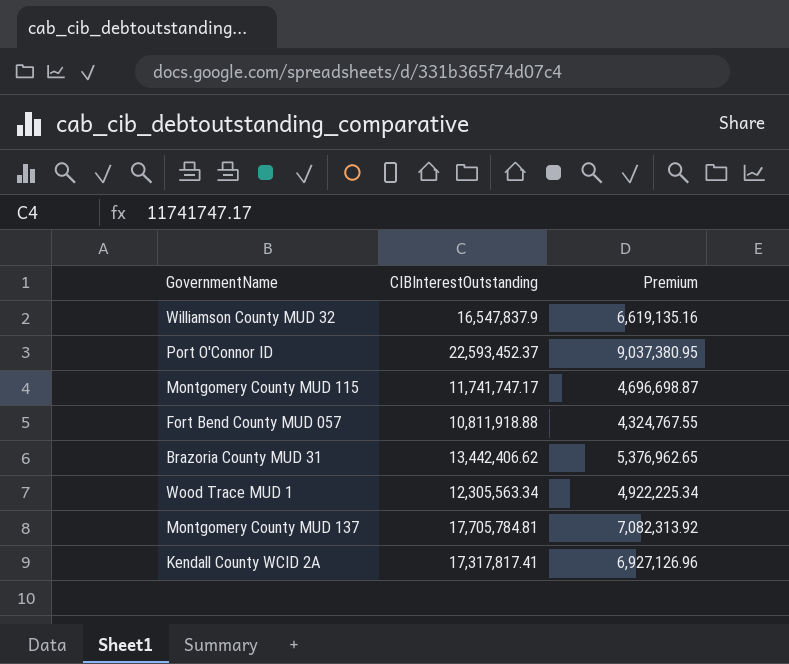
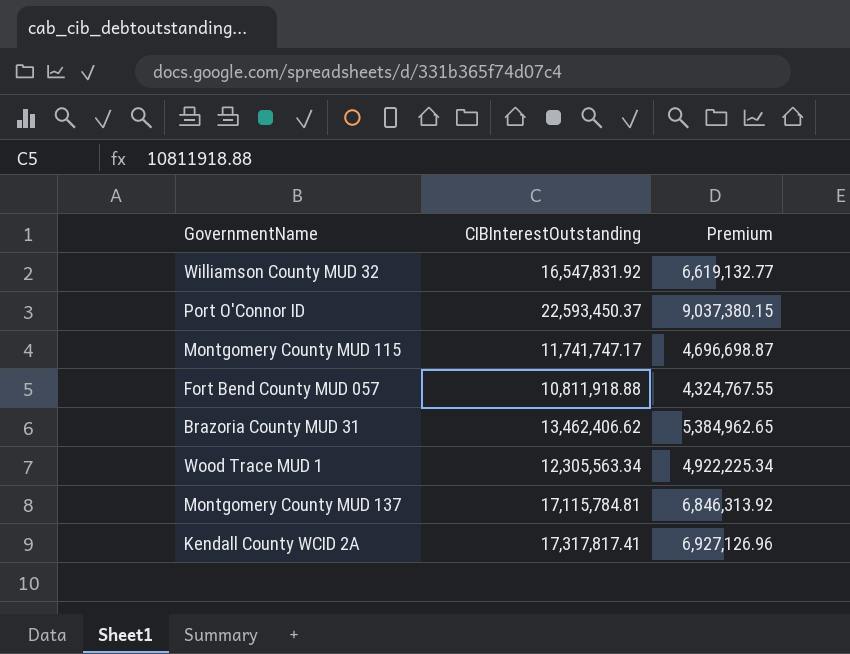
Williamson County MUD 32 | CIBInterestOutstanding: 16,547,837.9 -> 16,547,831.92
Williamson County MUD 32 | Premium: 6,619,135.16 -> 6,619,132.77
Port O'Connor ID | CIBInterestOutstanding: 22,593,452.37 -> 22,593,450.37
Port O'Connor ID | Premium: 9,037,380.95 -> 9,037,380.15
Brazoria County MUD 31 | CIBInterestOutstanding: 13,442,406.62 -> 13,462,406.62
Brazoria County MUD 31 | Premium: 5,376,962.65 -> 5,384,962.65
Montgomery County MUD 137 | CIBInterestOutstanding: 17,705,784.81 -> 17,115,784.81
Montgomery County MUD 137 | Premium: 7,082,313.92 -> 6,846,313.92

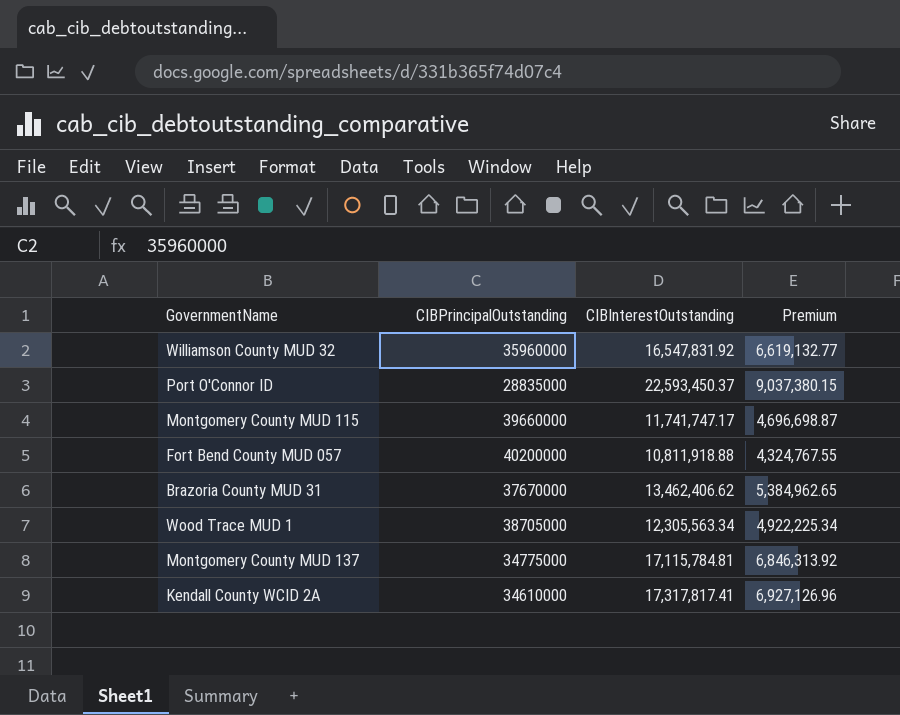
column CIBPrincipalOutstanding | position: none -> 2

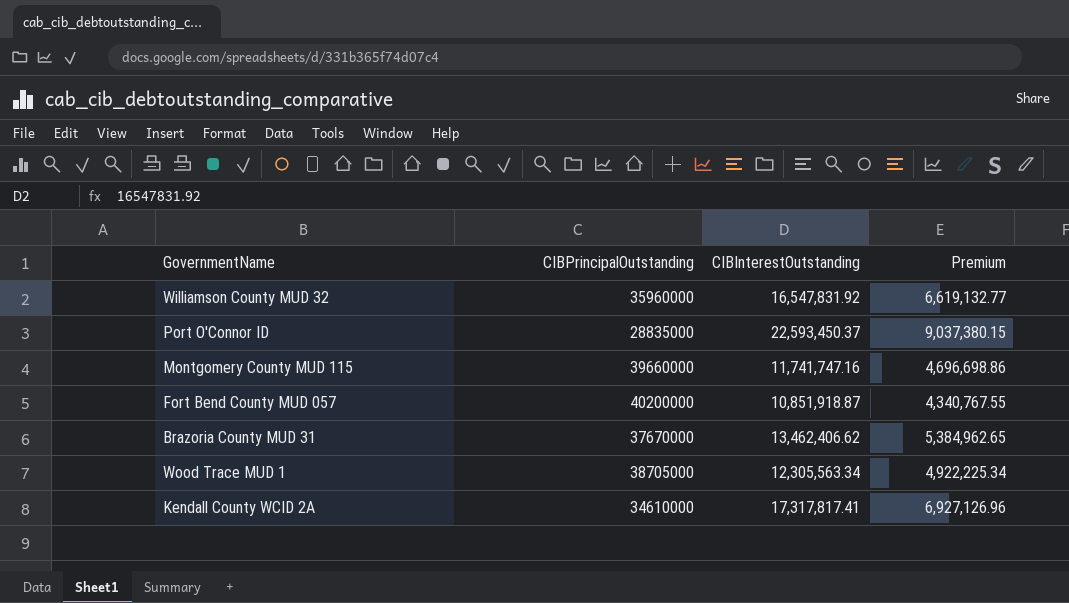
row Montgomery County MUD 137: 34775000 | 17,115,784.81 | 6,846,313.92 -> none
Montgomery County MUD 115 | CIBInterestOutstanding: 11,741,747.17 -> 11,741,747.16
Montgomery County MUD 115 | Premium: 4,696,698.87 -> 4,696,698.86
Fort Bend County MUD 057 | CIBInterestOutstanding: 10,811,918.88 -> 10,851,918.87
Fort Bend County MUD 057 | Premium: 4,324,767.55 -> 4,340,767.55

